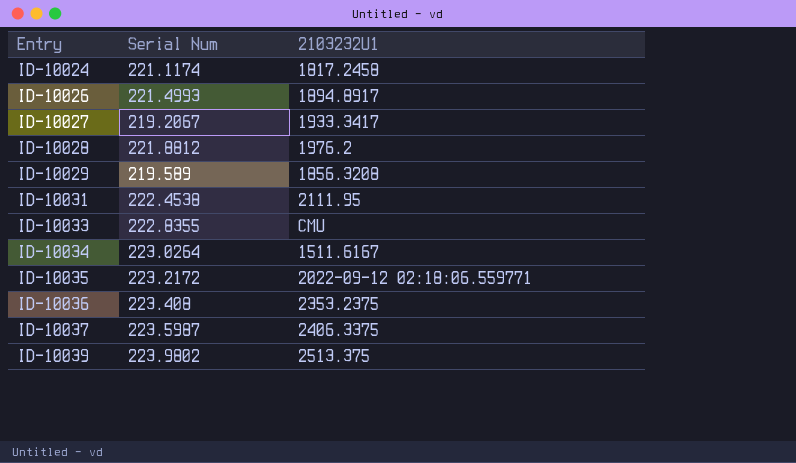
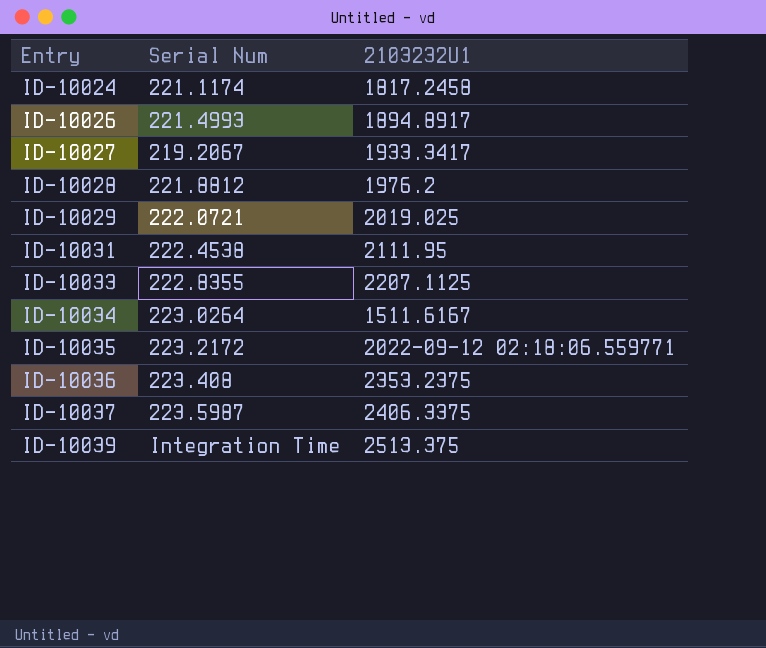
ID-10029 | Serial Num: 219.589 -> 222.0721
ID-10029 | 2103232U1: 1856.3208 -> 2019.025
ID-10033 | 2103232U1: CMU -> 2207.1125
ID-10039 | Serial Num: 223.9802 -> Integration Time

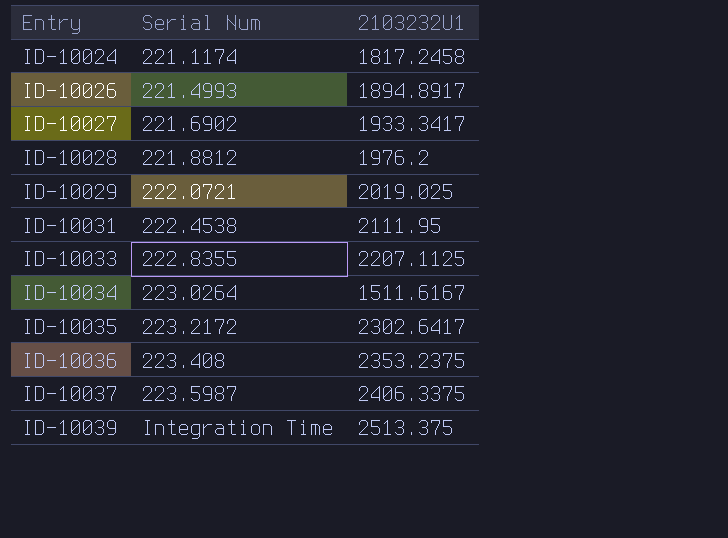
ID-10027 | Serial Num: 219.2067 -> 221.6902
ID-10035 | 2103232U1: 2022-09-12 02:18:06.559771 -> 2302.6417

